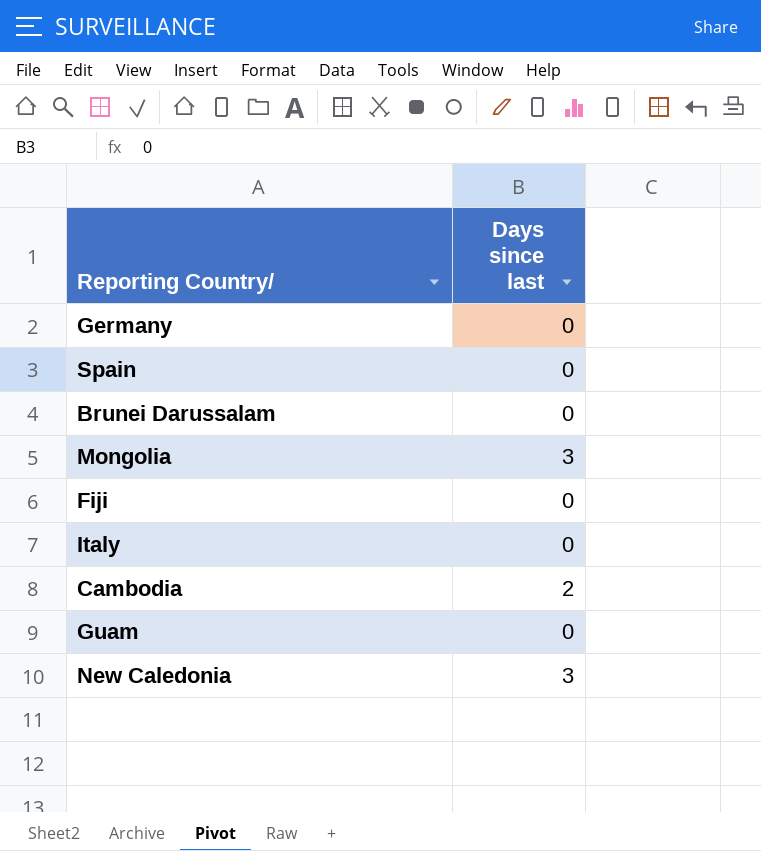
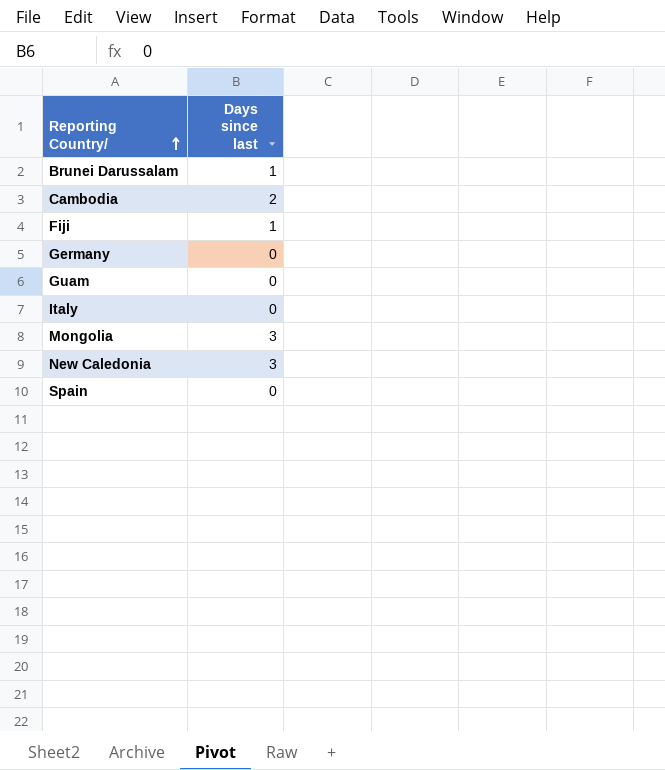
row order: none -> Reporting Country/ ascending
Brunei Darussalam | Days since last: 0 -> 1
Fiji | Days since last: 0 -> 1

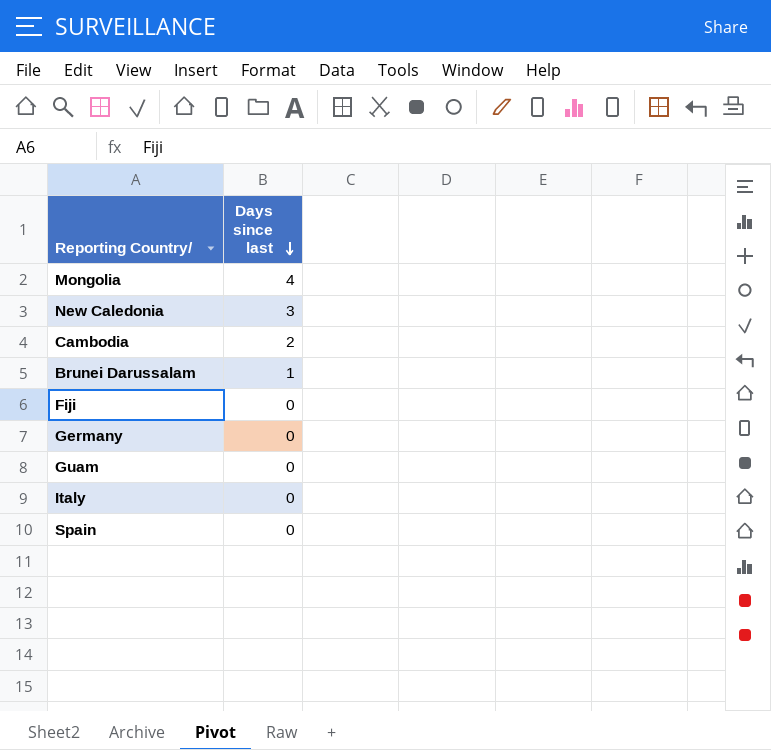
row order: Reporting Country/ ascending -> Days since last descending
Mongolia | Days since last: 3 -> 4
Fiji | Days since last: 1 -> 0

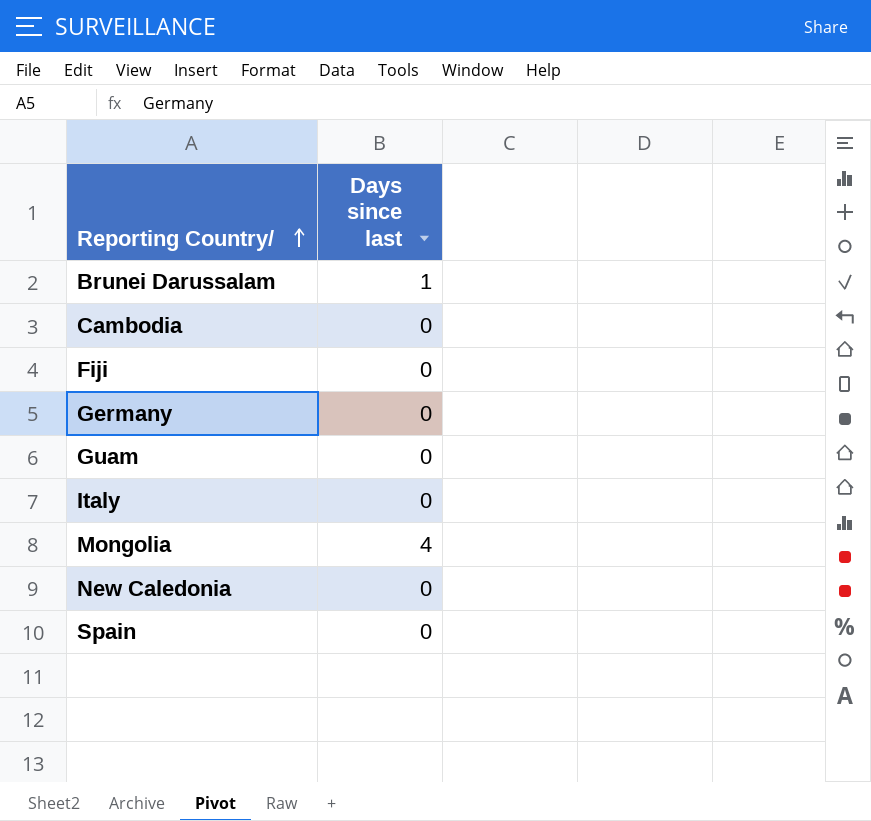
row order: Days since last descending -> Reporting Country/ ascending
Cambodia | Days since last: 2 -> 0
New Caledonia | Days since last: 3 -> 0

